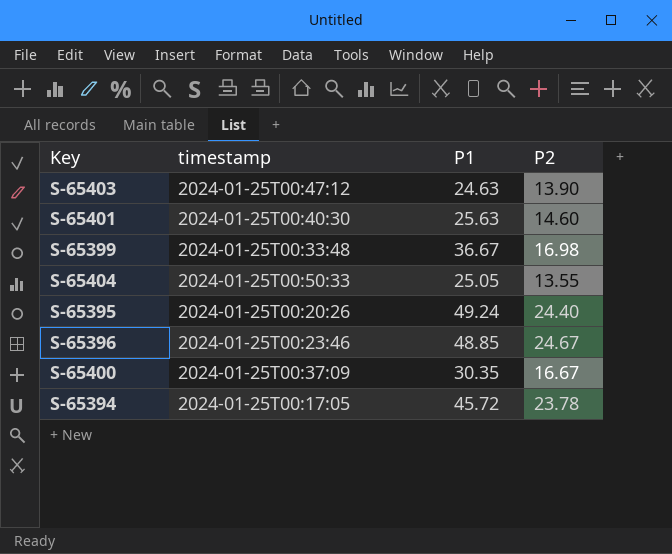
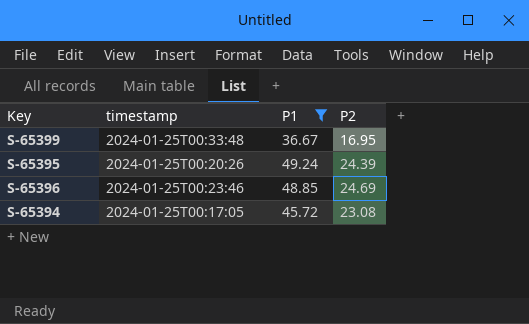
filter: none -> P1 >= 36.67
S-65399 | P2: 16.98 -> 16.95
S-65395 | P2: 24.40 -> 24.39
S-65396 | P2: 24.67 -> 24.69
S-65394 | P2: 23.78 -> 23.08

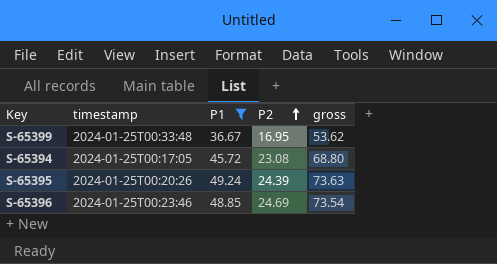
row order: none -> P2 ascending
column gross | formula: none -> [P1] + [P2]

